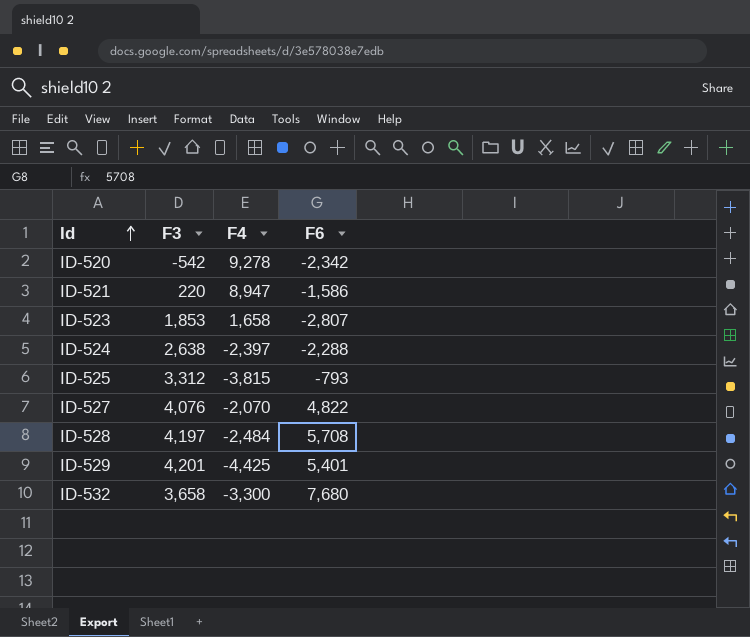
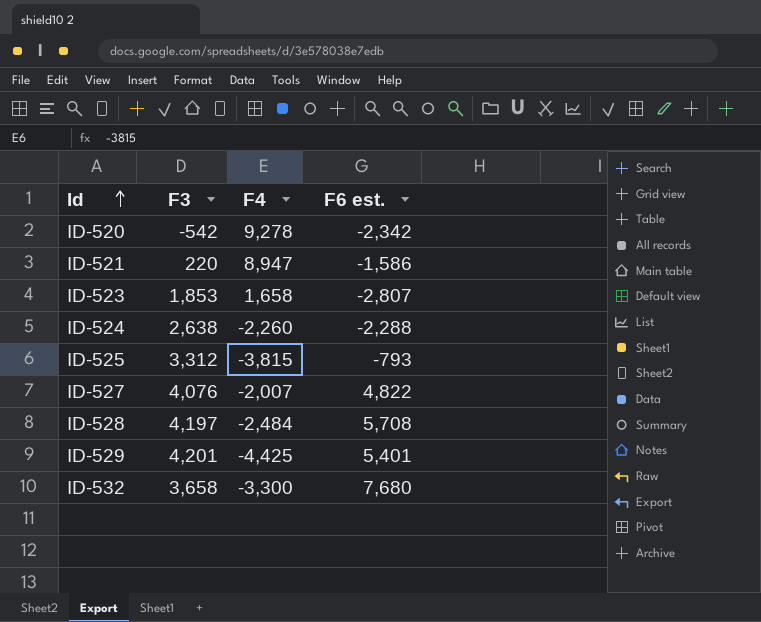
column name: F6 -> F6 est.
ID-524 | F4: -2,397 -> -2,260
ID-527 | F4: -2,070 -> -2,007

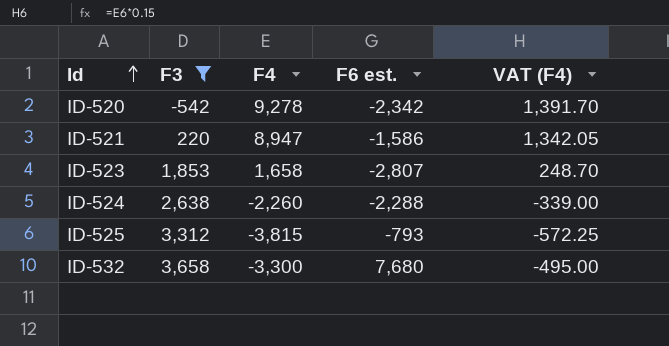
filter: none -> F3 <= 3,658
column VAT (F4) | formula: none -> [F4] * 0.15

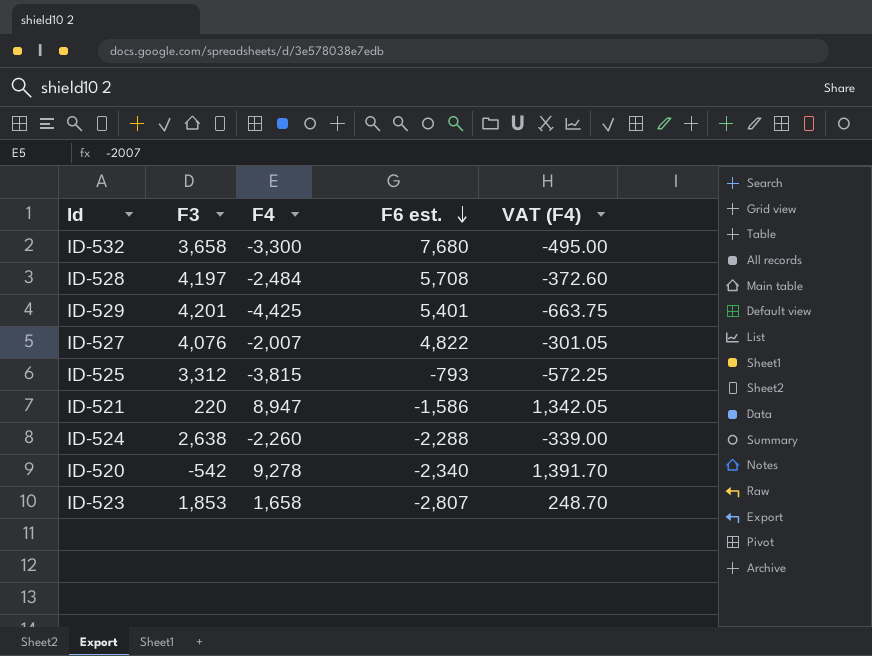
filter: F3 <= 3,658 -> none
row order: Id ascending -> F6 est. descending
ID-520 | F6 est.: -2,342 -> -2,340

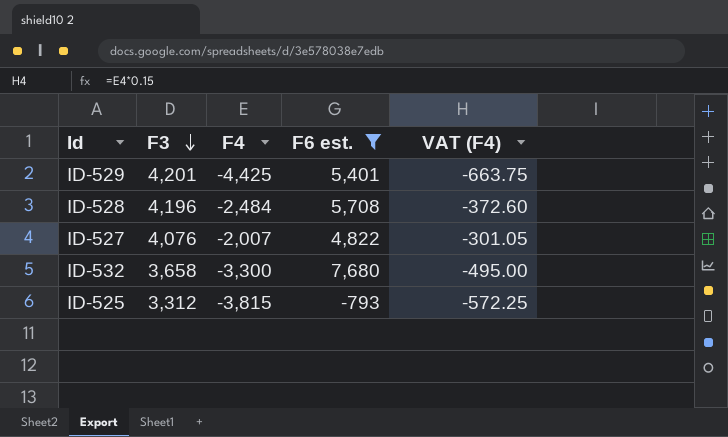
filter: none -> F6 est. >= -793
row order: F6 est. descending -> F3 descending
ID-528 | F3: 4,197 -> 4,196

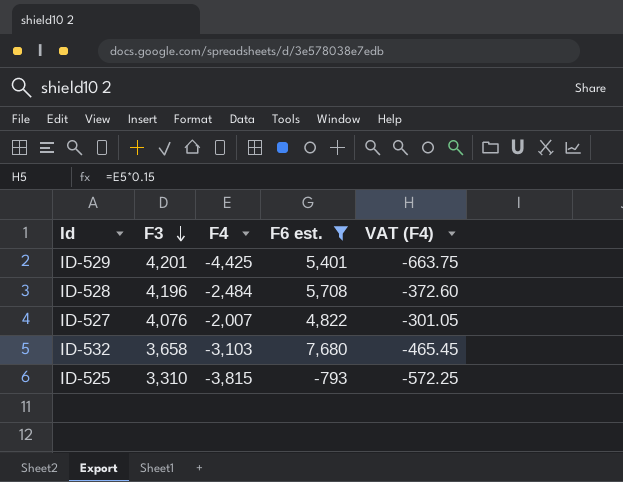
ID-532 | F4: -3,300 -> -3,103
ID-532 | VAT (F4): -495.00 -> -465.45
ID-525 | F3: 3,312 -> 3,310

